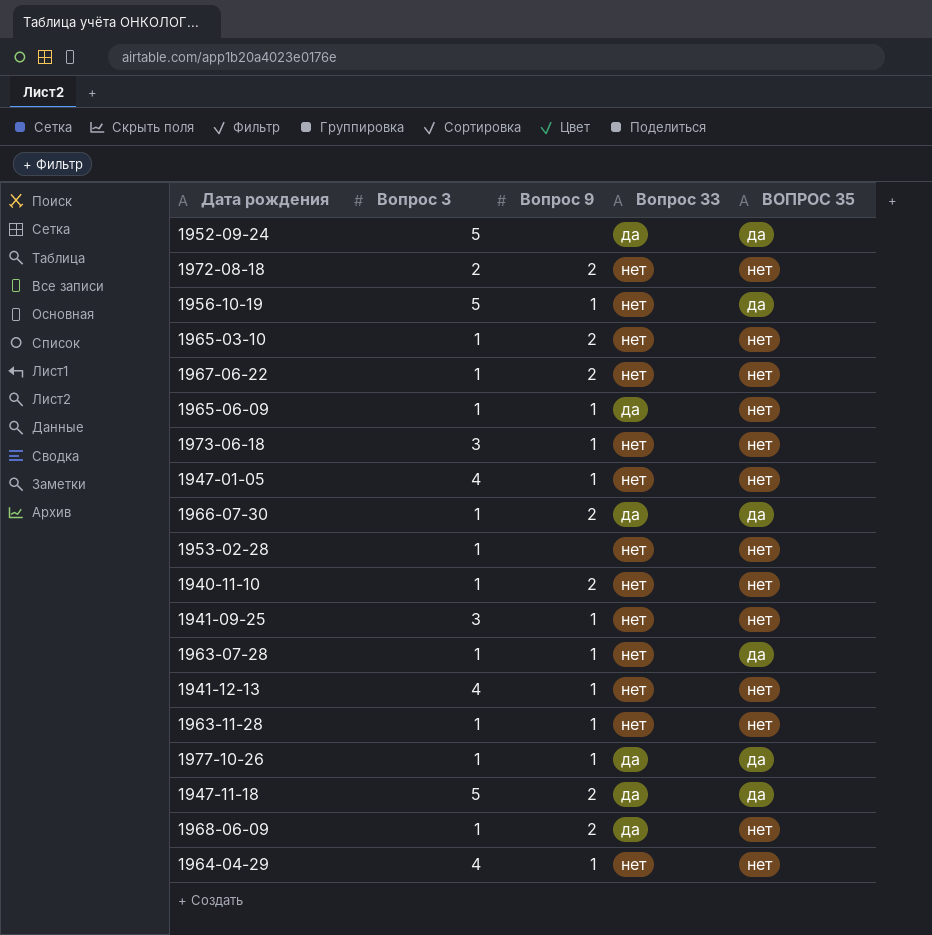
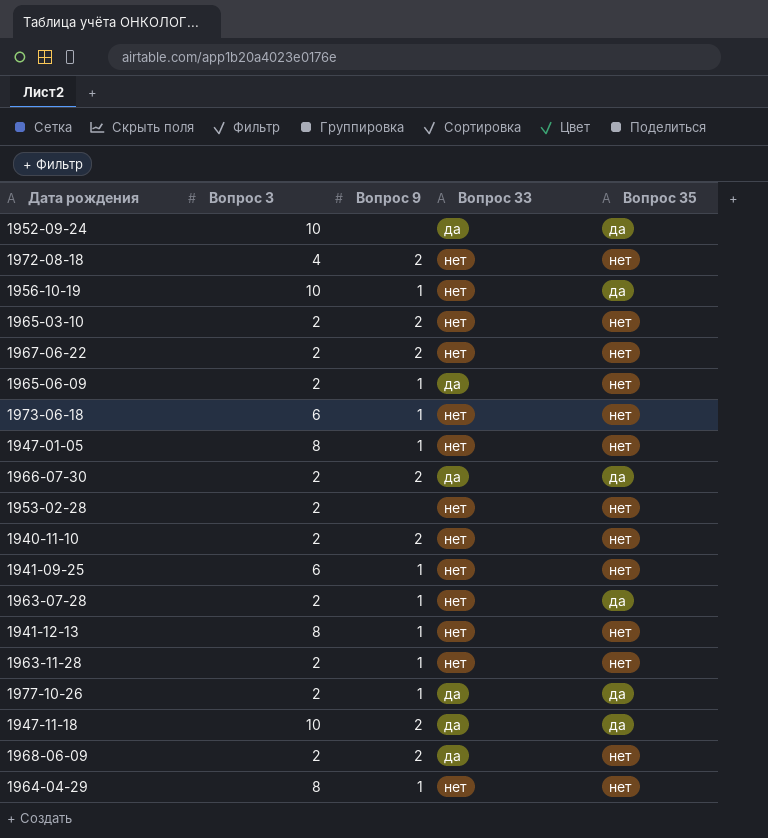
column name: ВОПРОС 35 -> Вопрос 35
1952-09-24 | Вопрос 3: 5 -> 10
1972-08-18 | Вопрос 3: 2 -> 4
1956-10-19 | Вопрос 3: 5 -> 10
1965-03-10 | Вопрос 3: 1 -> 2
1967-06-22 | Вопрос 3: 1 -> 2
1965-06-09 | Вопрос 3: 1 -> 2
1973-06-18 | Вопрос 3: 3 -> 6
1947-01-05 | Вопрос 3: 4 -> 8
1966-07-30 | Вопрос 3: 1 -> 2
1953-02-28 | Вопрос 3: 1 -> 2
1940-11-10 | Вопрос 3: 1 -> 2
1941-09-25 | Вопрос 3: 3 -> 6
1963-07-28 | Вопрос 3: 1 -> 2
1941-12-13 | Вопрос 3: 4 -> 8
1963-11-28 | Вопрос 3: 1 -> 2
1977-10-26 | Вопрос 3: 1 -> 2
1947-11-18 | Вопрос 3: 5 -> 10
1968-06-09 | Вопрос 3: 1 -> 2
1964-04-29 | Вопрос 3: 4 -> 8

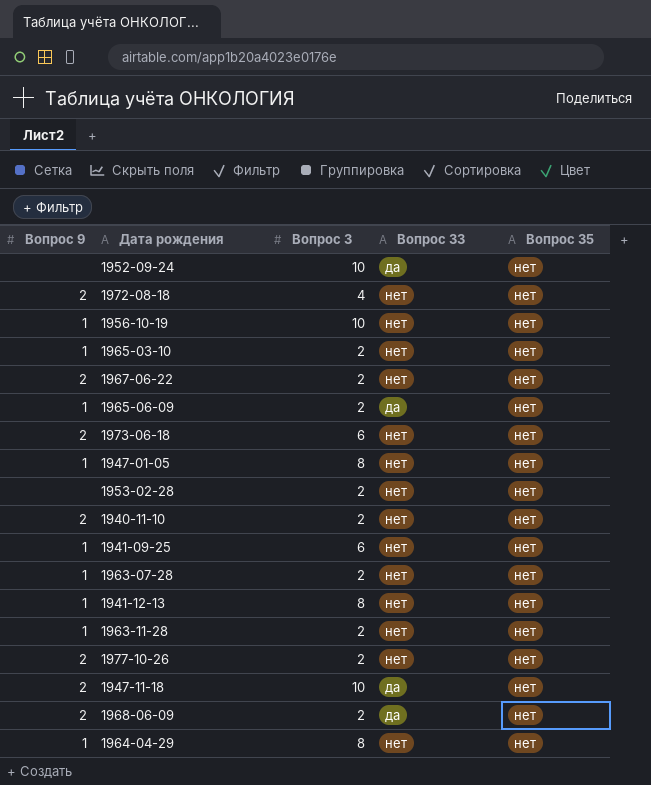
column Вопрос 9 | position: 3 -> 1
row 1966-07-30: 2 | 2 | да | да -> none
1952-09-24 | Вопрос 35: да -> нет
1956-10-19 | Вопрос 35: да -> нет
1965-03-10 | Вопрос 9: 2 -> 1
1973-06-18 | Вопрос 9: 1 -> 2
1963-07-28 | Вопрос 35: да -> нет
1977-10-26 | Вопрос 9: 1 -> 2
1977-10-26 | Вопрос 33: да -> нет
1977-10-26 | Вопрос 35: да -> нет
1947-11-18 | Вопрос 35: да -> нет

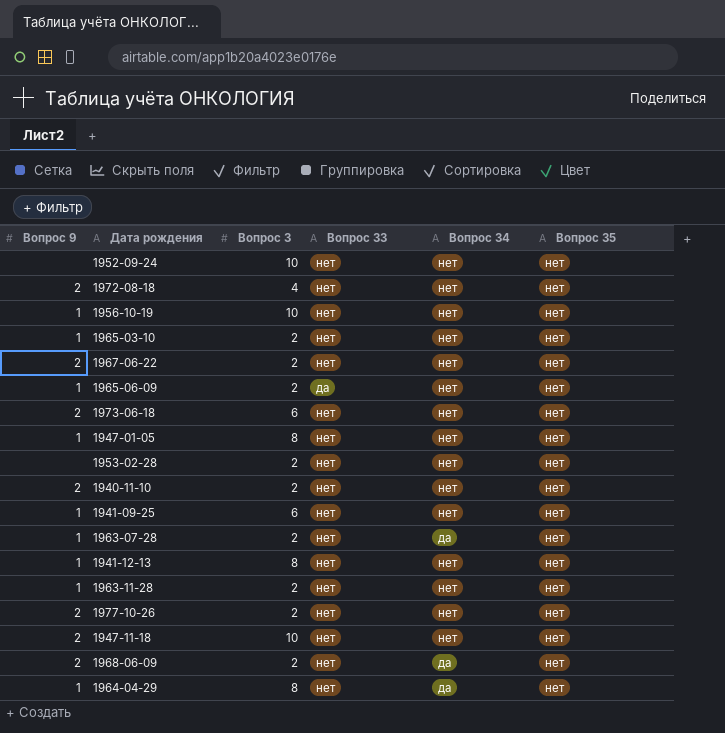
column Вопрос 34 | position: none -> 5
1952-09-24 | Вопрос 33: да -> нет
1947-11-18 | Вопрос 33: да -> нет
1968-06-09 | Вопрос 33: да -> нет

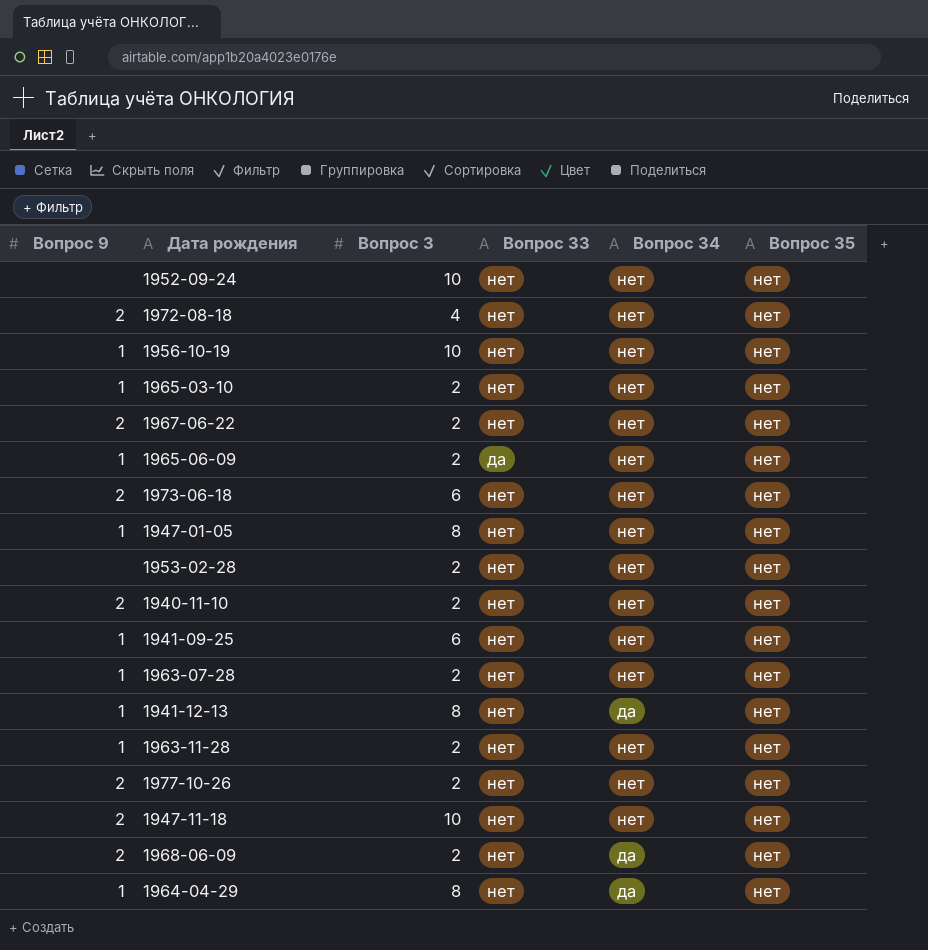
1963-07-28 | Вопрос 34: да -> нет
1941-12-13 | Вопрос 34: нет -> да

